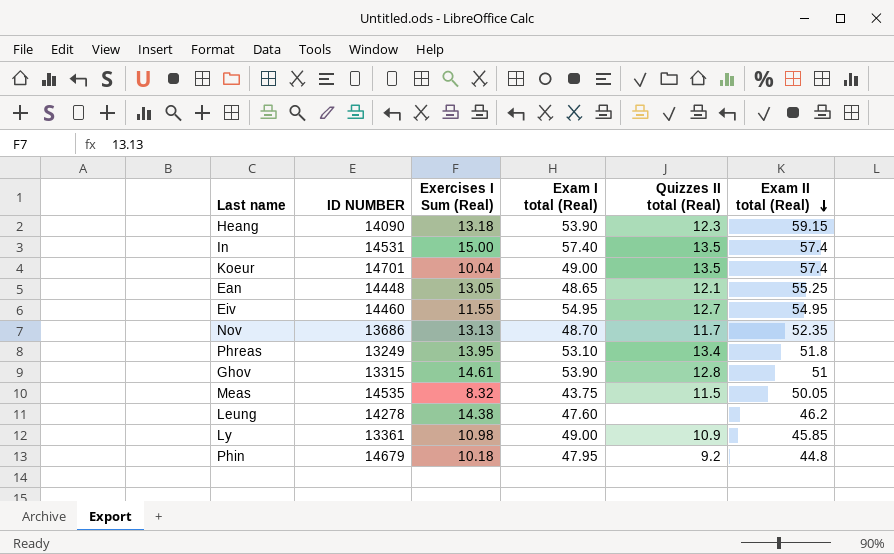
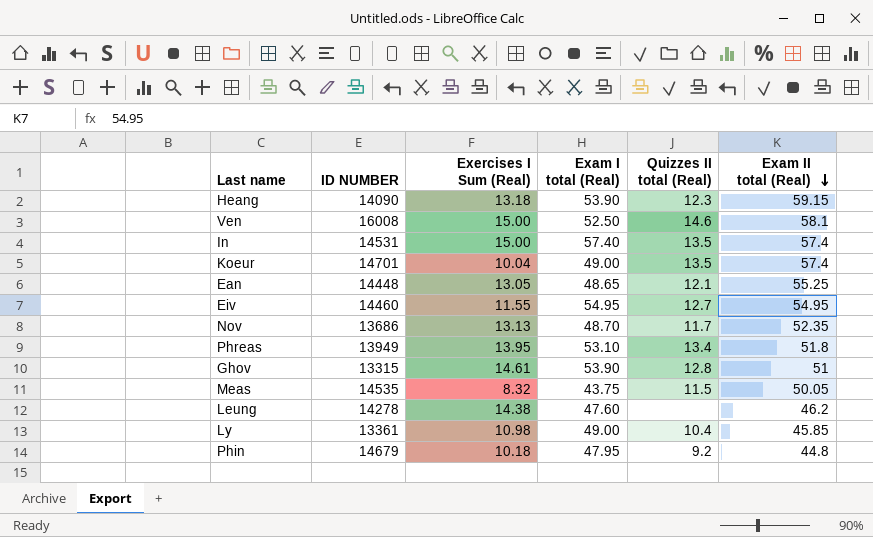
row Ven: none -> 16008 | 15.00 | 52.50 | 14.6 | 58.1
Phreas | ID NUMBER: 13249 -> 13949
Ly | Quizzes II total (Real): 10.9 -> 10.4

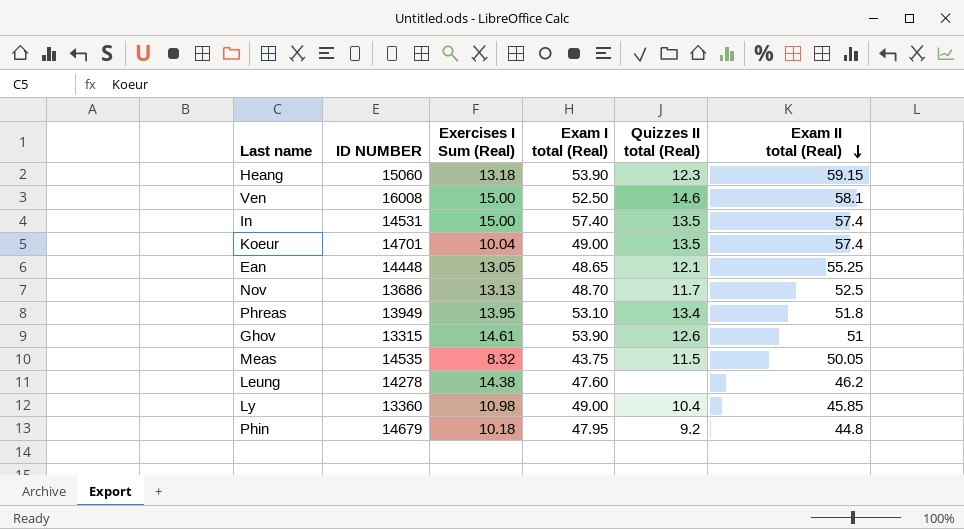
row Eiv: 14460 | 11.55 | 54.95 | 12.7 | 54.95 -> none
Heang | ID NUMBER: 14090 -> 15060
Nov | Exam II total (Real): 52.35 -> 52.5
Ghov | Quizzes II total (Real): 12.8 -> 12.6
Ly | ID NUMBER: 13361 -> 13360

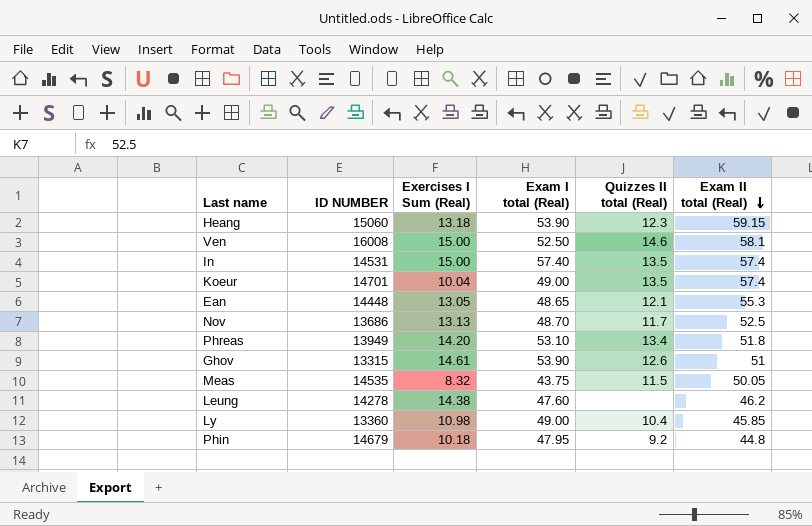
Ean | Exam II total (Real): 55.25 -> 55.3
Phreas | Exercises I Sum (Real): 13.95 -> 14.20

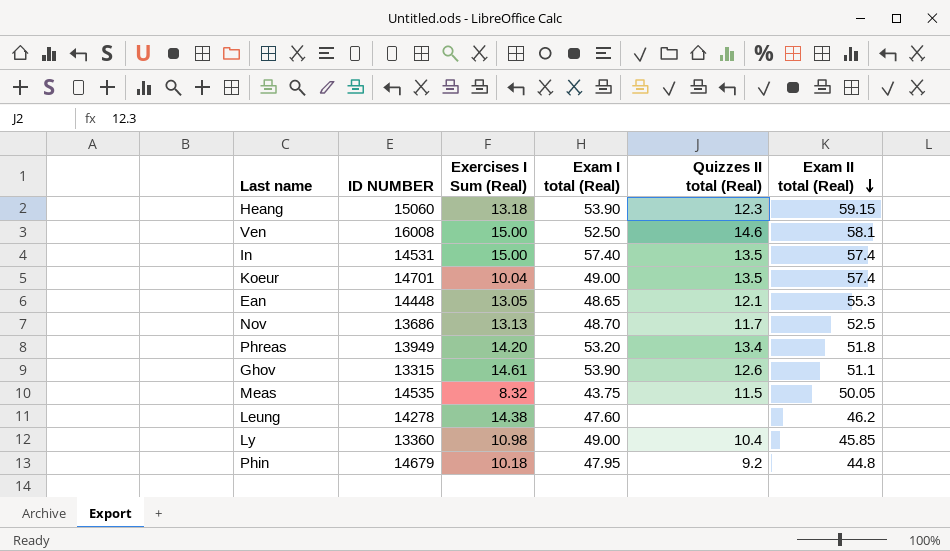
Phreas | Exam I total (Real): 53.10 -> 53.20
Ghov | Exam II total (Real): 51 -> 51.1

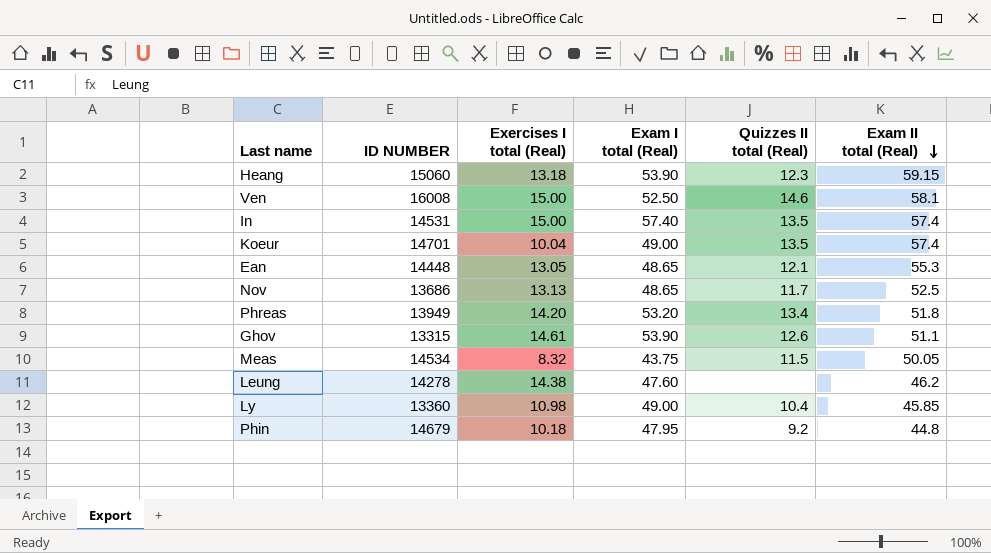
column name: Exercises I Sum (Real) -> Exercises I total (Real)
Nov | Exam I total (Real): 48.70 -> 48.65
Meas | ID NUMBER: 14535 -> 14534

